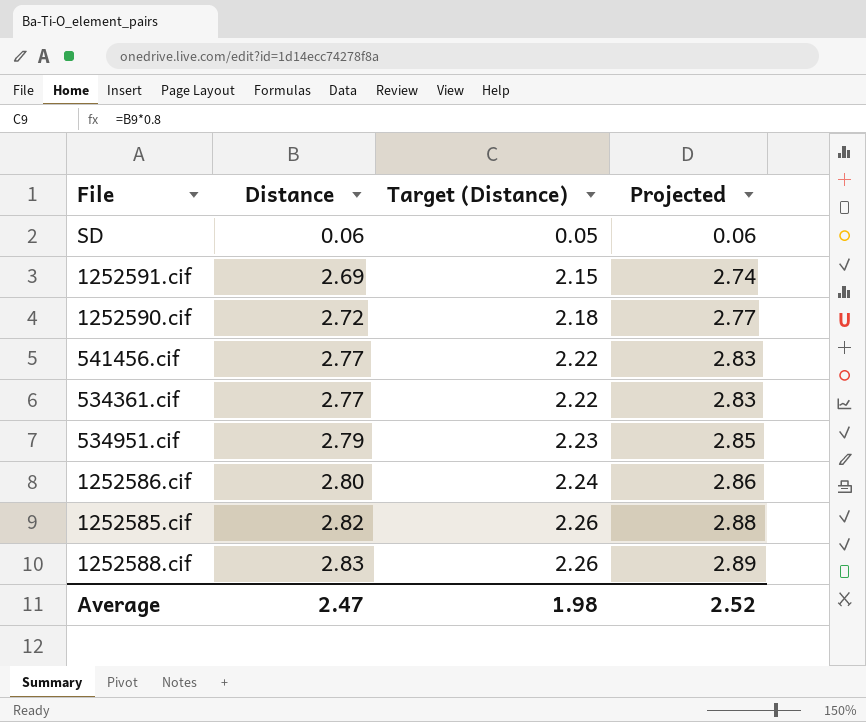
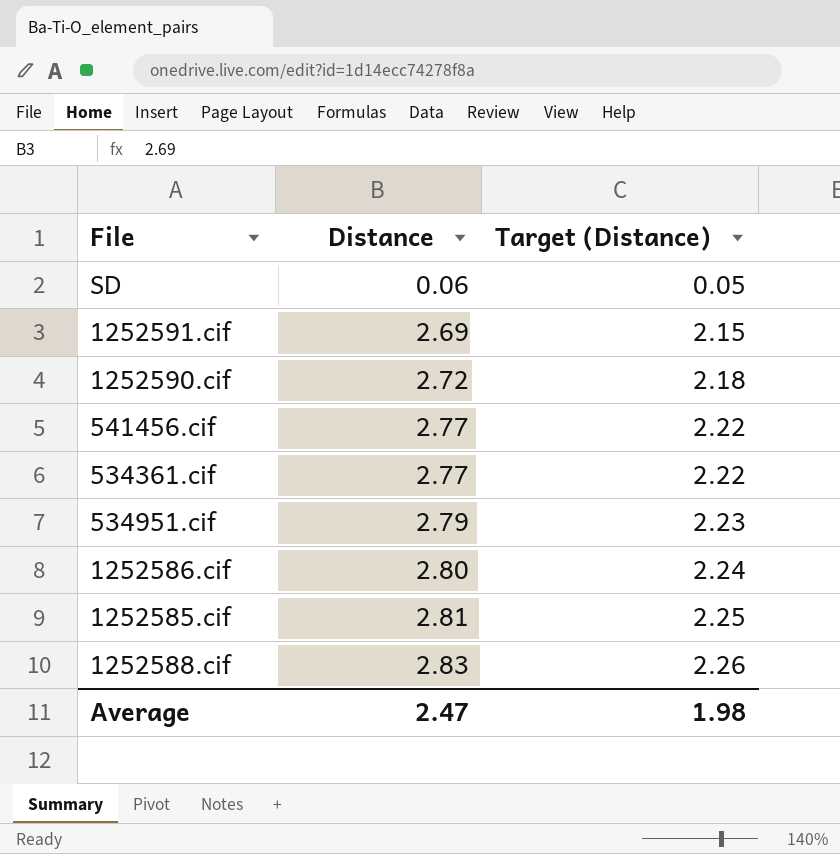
column Projected | formula: [Distance] * 1.02 -> none
1252585.cif | Distance: 2.82 -> 2.81
1252585.cif | Target (Distance): 2.26 -> 2.25

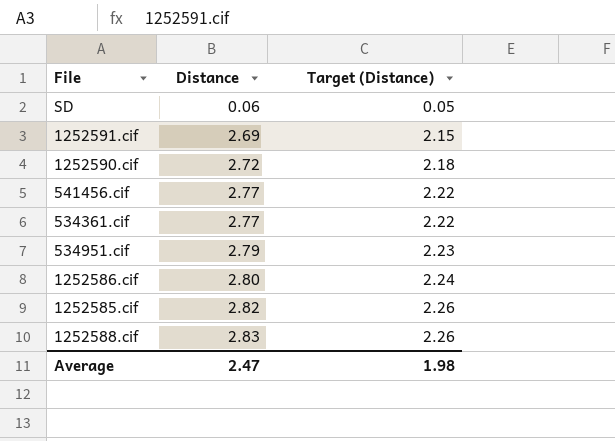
1252585.cif | Distance: 2.81 -> 2.82
1252585.cif | Target (Distance): 2.25 -> 2.26

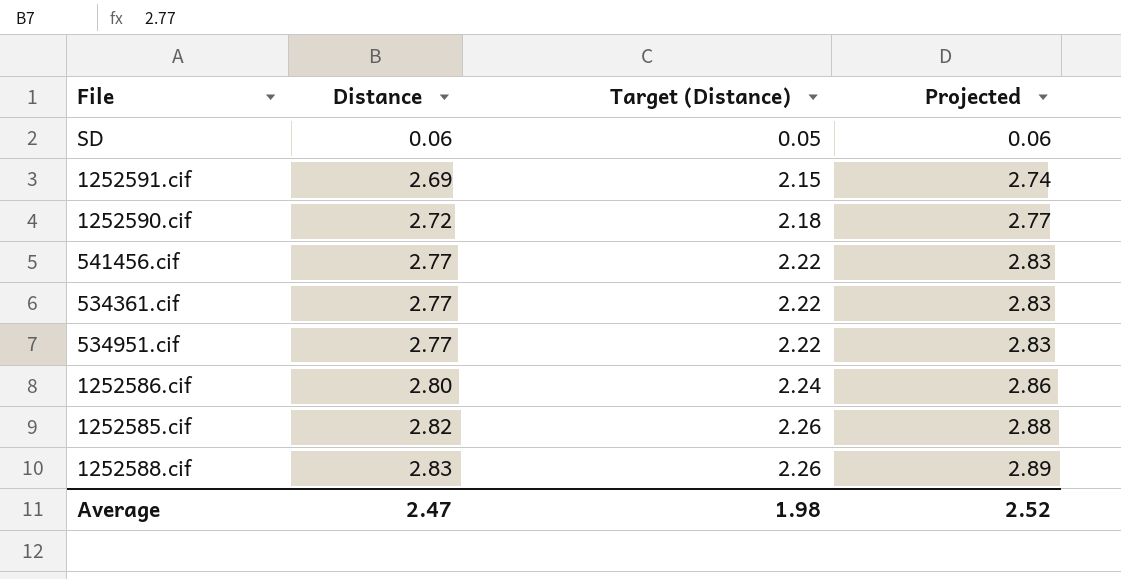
column Projected | formula: none -> [Distance] * 1.02
534951.cif | Distance: 2.79 -> 2.77
534951.cif | Target (Distance): 2.23 -> 2.22

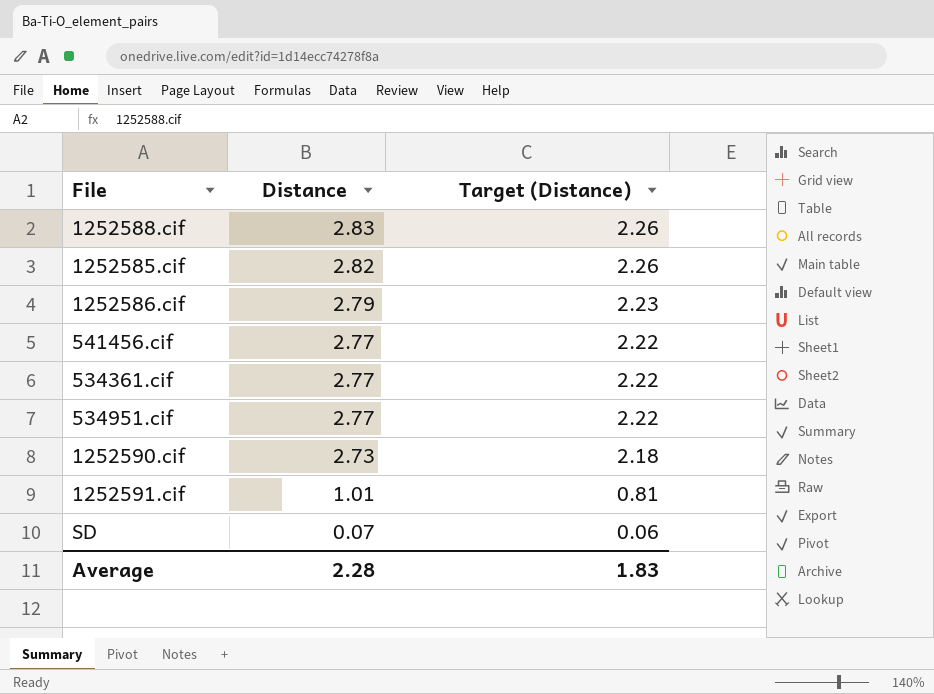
row order: Distance ascending -> Distance descending
column Projected | formula: [Distance] * 1.02 -> none
1252586.cif | Distance: 2.80 -> 2.79
1252586.cif | Target (Distance): 2.24 -> 2.23
1252590.cif | Distance: 2.72 -> 2.73
1252591.cif | Distance: 2.69 -> 1.01
1252591.cif | Target (Distance): 2.15 -> 0.81
SD | Distance: 0.06 -> 0.07
SD | Target (Distance): 0.05 -> 0.06
Average | Distance: 2.47 -> 2.28
Average | Target (Distance): 1.98 -> 1.83

